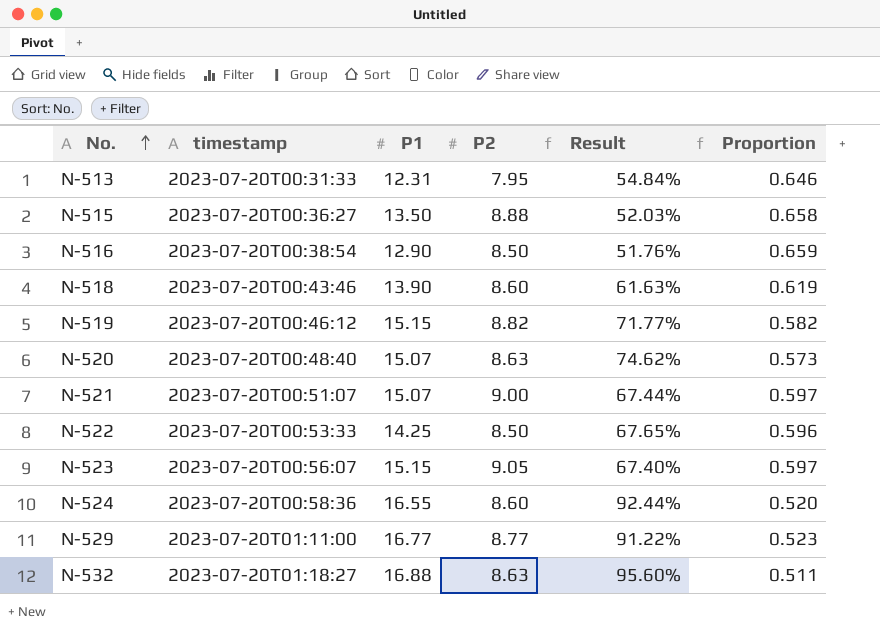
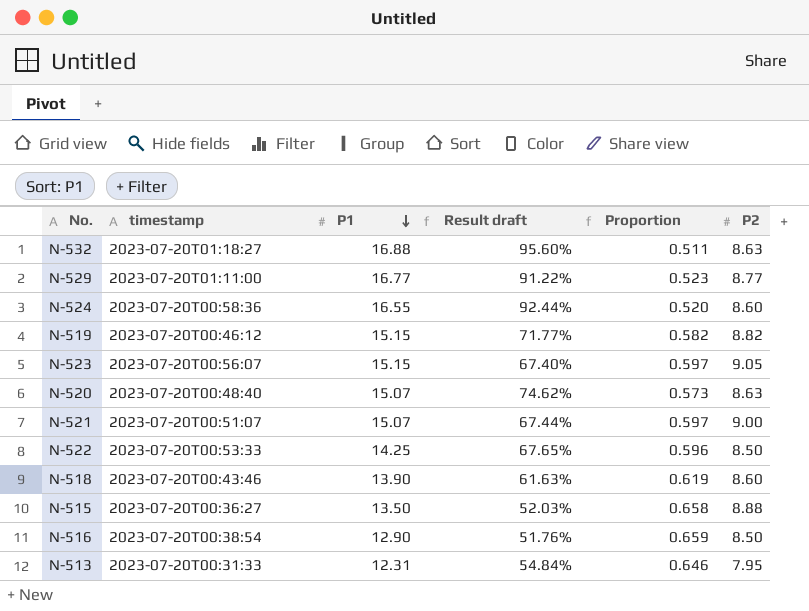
row order: No. ascending -> P1 descending
column name: Result -> Result draft
column P2 | position: 4 -> 6

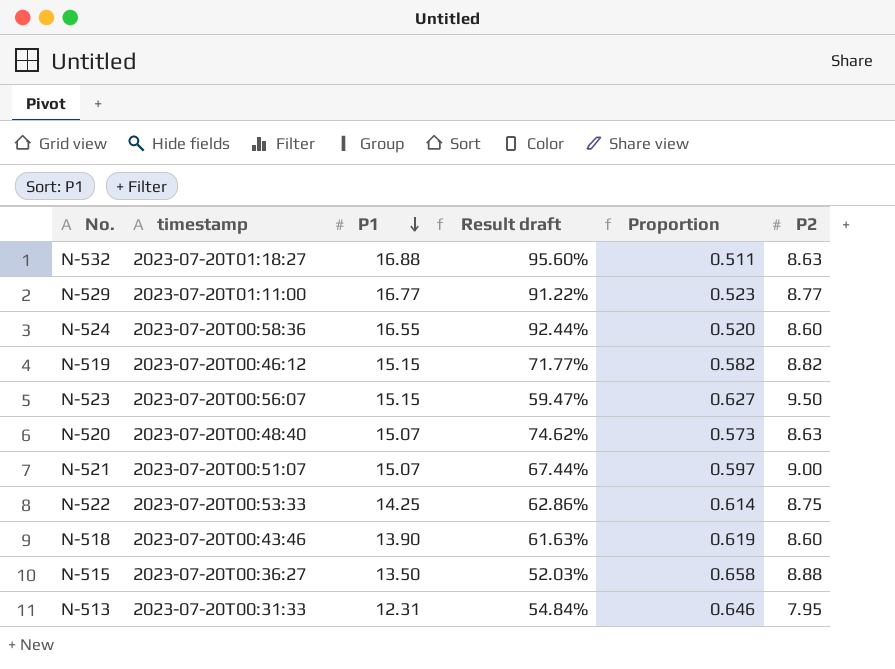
row N-516: 2023-07-20T00:38:54 | 12.90 | 51.76% | 0.659 | 8.50 -> none
N-523 | Result draft: 67.40% -> 59.47%
N-523 | Proportion: 0.597 -> 0.627
N-523 | P2: 9.05 -> 9.50
N-522 | Result draft: 67.65% -> 62.86%
N-522 | Proportion: 0.596 -> 0.614
N-522 | P2: 8.50 -> 8.75

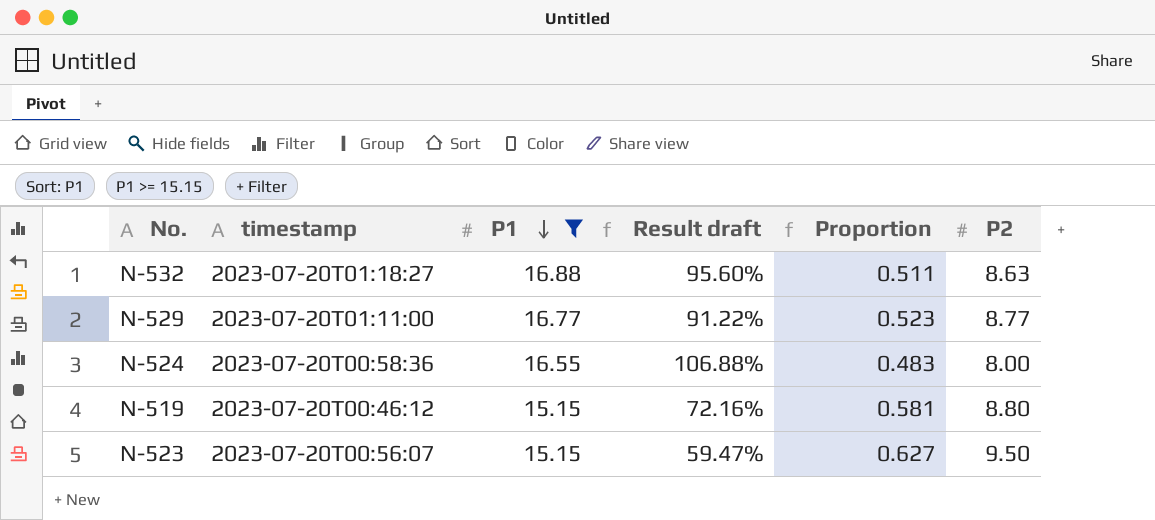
filter: none -> P1 >= 15.15
N-524 | Result draft: 92.44% -> 106.88%
N-524 | Proportion: 0.520 -> 0.483
N-524 | P2: 8.60 -> 8.00
N-519 | Result draft: 71.77% -> 72.16%
N-519 | Proportion: 0.582 -> 0.581
N-519 | P2: 8.82 -> 8.80

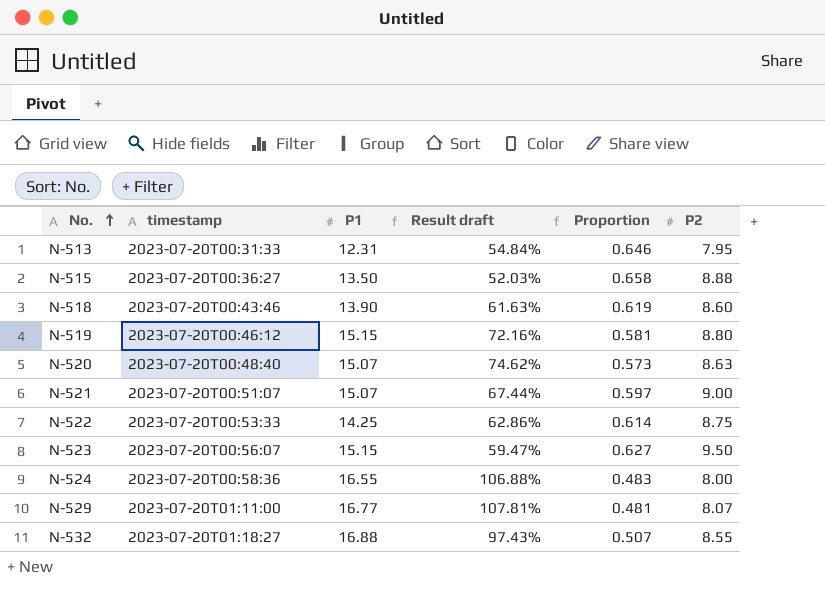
filter: P1 >= 15.15 -> none
row order: P1 descending -> No. ascending
N-529 | Result draft: 91.22% -> 107.81%
N-529 | Proportion: 0.523 -> 0.481
N-529 | P2: 8.77 -> 8.07
N-532 | Result draft: 95.60% -> 97.43%
N-532 | Proportion: 0.511 -> 0.507
N-532 | P2: 8.63 -> 8.55

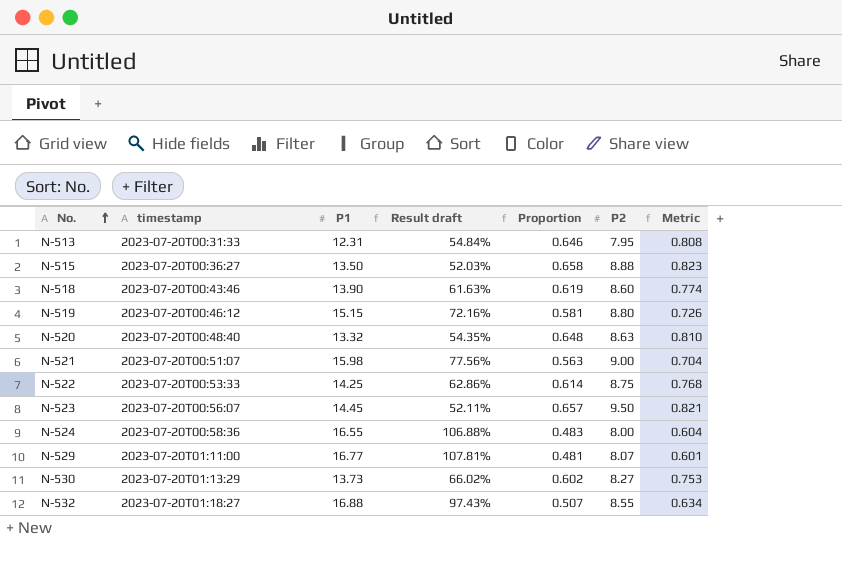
column Metric | formula: none -> [Proportion] * 1.25
N-520 | P1: 15.07 -> 13.32
N-520 | Result draft: 74.62% -> 54.35%
N-520 | Proportion: 0.573 -> 0.648
N-521 | P1: 15.07 -> 15.98
N-521 | Result draft: 67.44% -> 77.56%
N-521 | Proportion: 0.597 -> 0.563
N-523 | P1: 15.15 -> 14.45
N-523 | Result draft: 59.47% -> 52.11%
N-523 | Proportion: 0.627 -> 0.657
row N-530: none -> 2023-07-20T01:13:29 | 13.73 | 66.02% | 0.602 | 8.27 | 0.753

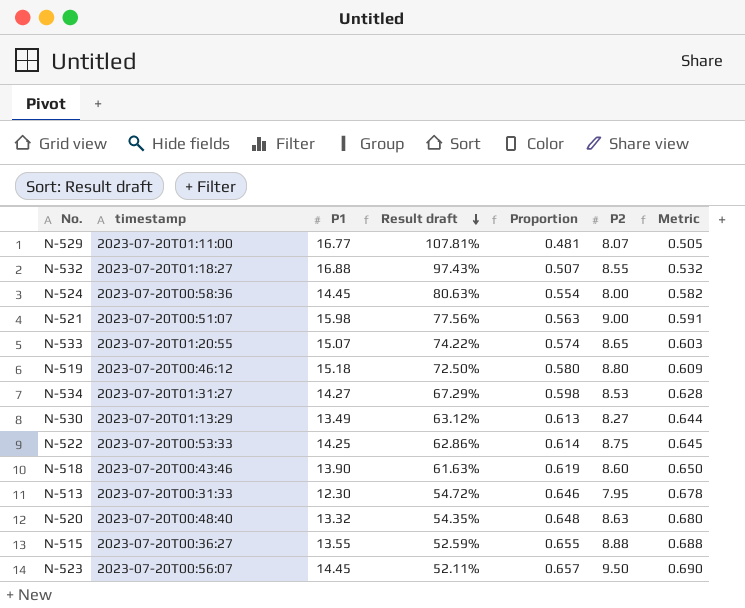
row order: No. ascending -> Result draft descending
column Metric | formula: [Proportion] * 1.25 -> [Proportion] * 1.05
N-524 | P1: 16.55 -> 14.45
N-524 | Result draft: 106.88% -> 80.63%
N-524 | Proportion: 0.483 -> 0.554
row N-533: none -> 2023-07-20T01:20:55 | 15.07 | 74.22% | 0.574 | 8.65 | 0.603
N-519 | P1: 15.15 -> 15.18
N-519 | Result draft: 72.16% -> 72.50%
N-519 | Proportion: 0.581 -> 0.580
row N-534: none -> 2023-07-20T01:31:27 | 14.27 | 67.29% | 0.598 | 8.53 | 0.628
N-530 | P1: 13.73 -> 13.49
N-530 | Result draft: 66.02% -> 63.12%
N-530 | Proportion: 0.602 -> 0.613
N-513 | P1: 12.31 -> 12.30
N-513 | Result draft: 54.84% -> 54.72%
N-515 | P1: 13.50 -> 13.55
N-515 | Result draft: 52.03% -> 52.59%
N-515 | Proportion: 0.658 -> 0.655

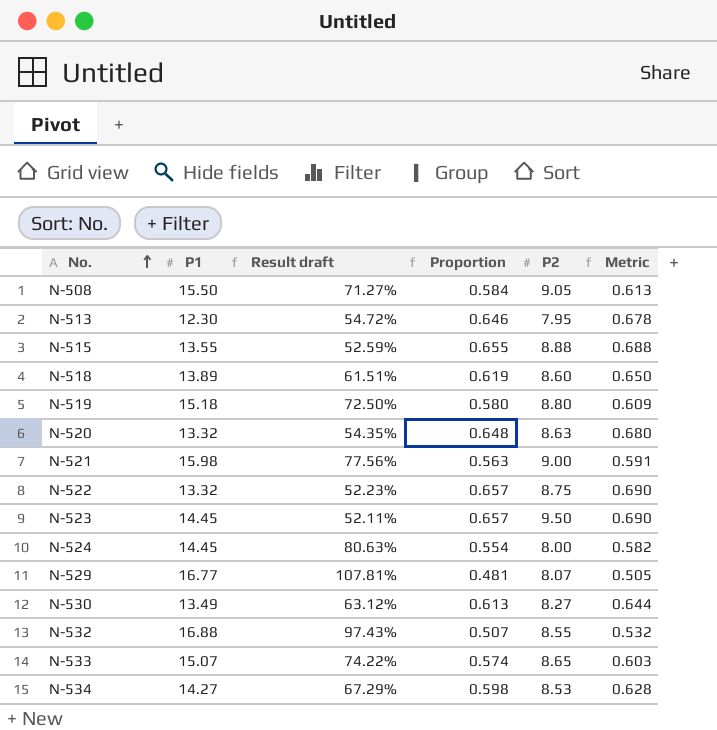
row order: Result draft descending -> No. ascending
column timestamp | position: 2 -> none
row N-508: none -> 15.50 | 71.27% | 0.584 | 9.05 | 0.613
N-518 | P1: 13.90 -> 13.89
N-518 | Result draft: 61.63% -> 61.51%
N-522 | P1: 14.25 -> 13.32
N-522 | Result draft: 62.86% -> 52.23%
N-522 | Proportion: 0.614 -> 0.657
N-522 | Metric: 0.645 -> 0.690

